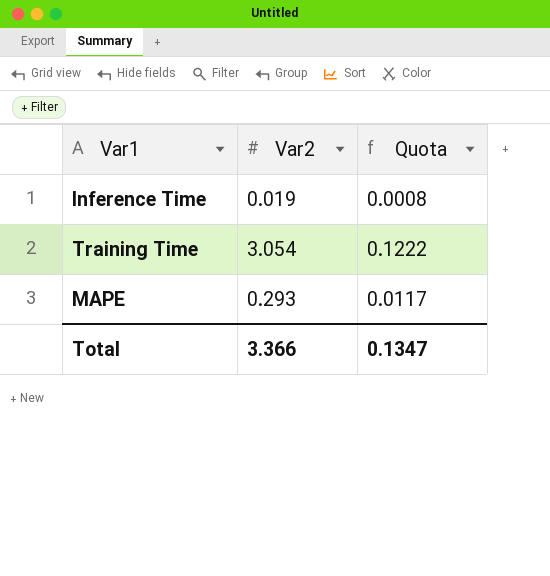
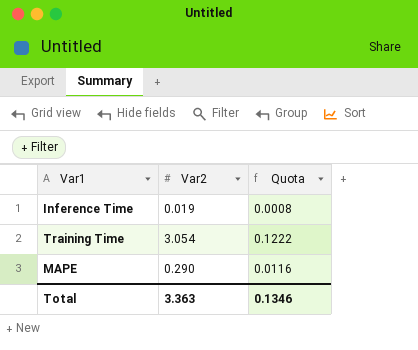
MAPE | Var2: 0.293 -> 0.290
MAPE | Quota: 0.0117 -> 0.0116
Total | Var2: 3.366 -> 3.363
Total | Quota: 0.1347 -> 0.1346

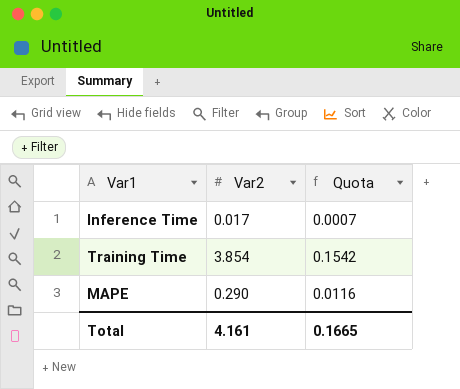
Inference Time | Var2: 0.019 -> 0.017
Inference Time | Quota: 0.0008 -> 0.0007
Training Time | Var2: 3.054 -> 3.854
Training Time | Quota: 0.1222 -> 0.1542
Total | Var2: 3.363 -> 4.161
Total | Quota: 0.1346 -> 0.1665

